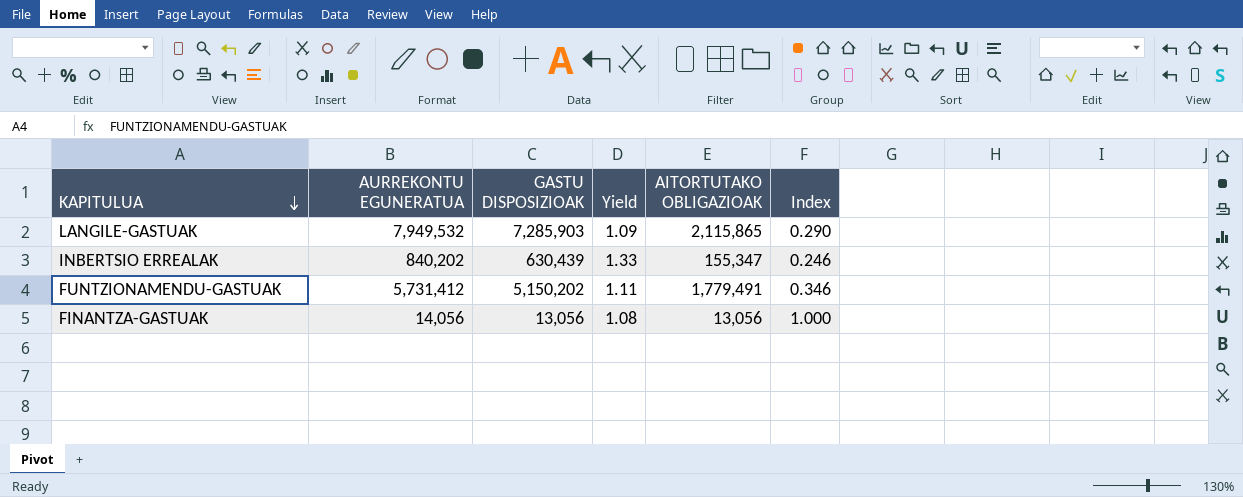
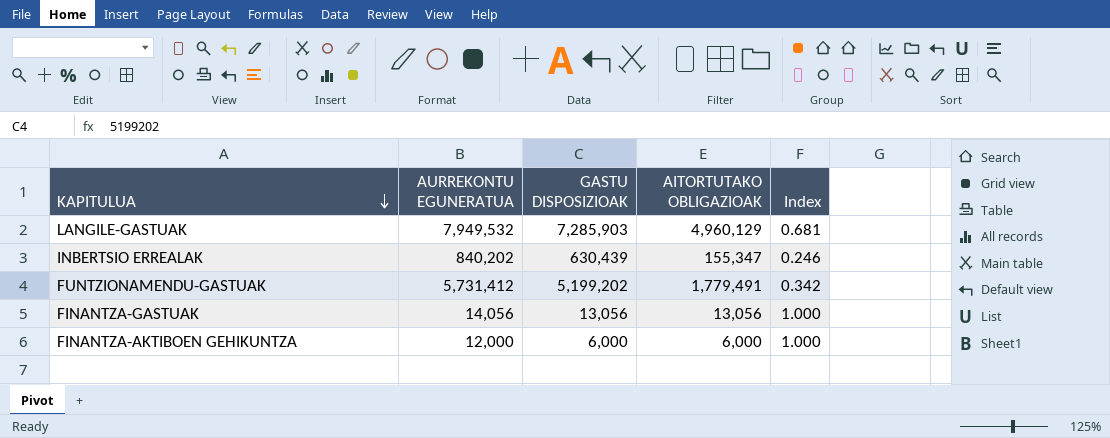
column Yield | formula: [AURREKONTU EGUNERATUA] / [GASTU DISPOSIZIOAK] -> none
LANGILE-GASTUAK | AITORTUTAKO OBLIGAZIOAK: 2,115,865 -> 4,960,129
LANGILE-GASTUAK | Index: 0.290 -> 0.681
FUNTZIONAMENDU-GASTUAK | GASTU DISPOSIZIOAK: 5,150,202 -> 5,199,202
FUNTZIONAMENDU-GASTUAK | Index: 0.346 -> 0.342
row FINANTZA-AKTIBOEN GEHIKUNTZA: none -> 12,000 | 6,000 | 6,000 | 1.000

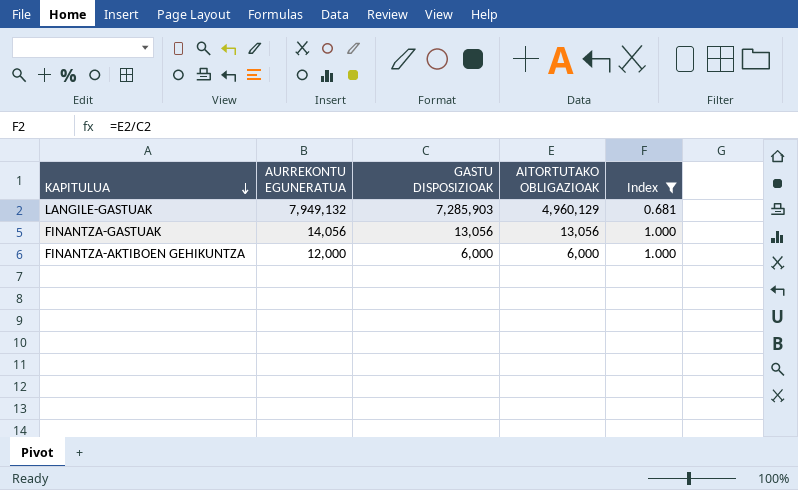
filter: none -> Index >= 0.681
LANGILE-GASTUAK | AURREKONTU EGUNERATUA: 7,949,532 -> 7,949,132

